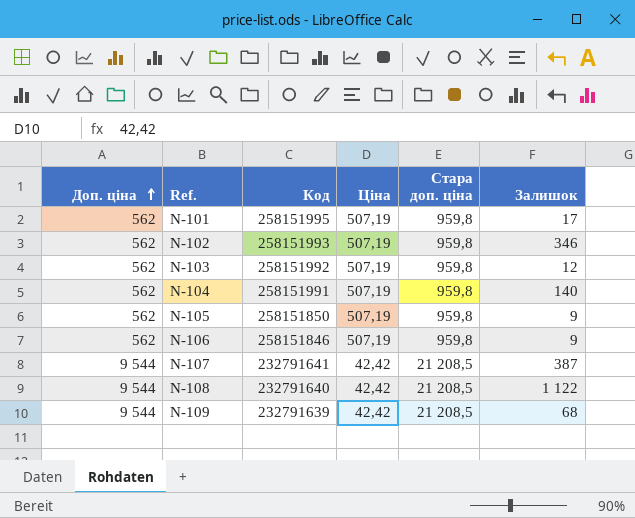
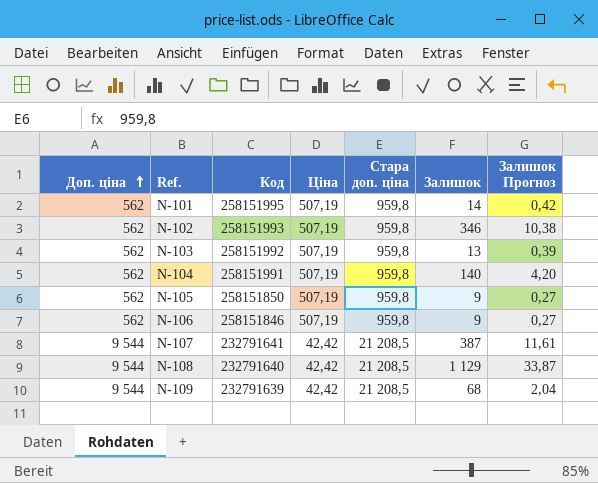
column Залишок Прогноз | formula: none -> [Залишок] * 0,03
N-101 | Залишок: 17 -> 14
N-103 | Залишок: 12 -> 13
N-108 | Залишок: 1 122 -> 1 129

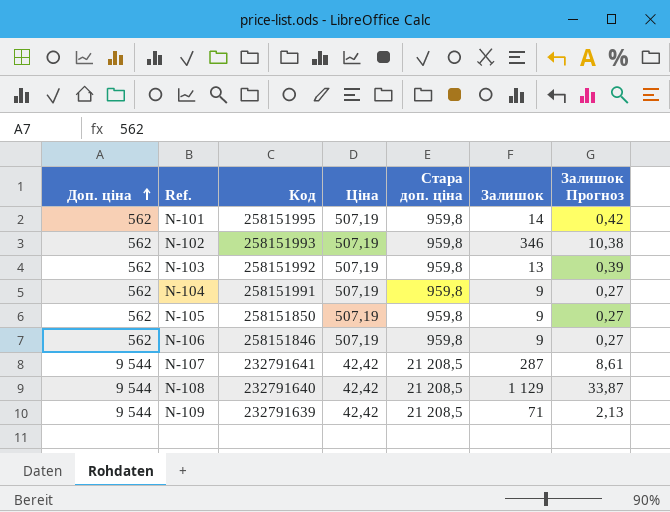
N-104 | Залишок: 140 -> 9
N-104 | Залишок Прогноз: 4,20 -> 0,27
N-107 | Залишок: 387 -> 287
N-107 | Залишок Прогноз: 11,61 -> 8,61
N-109 | Залишок: 68 -> 71
N-109 | Залишок Прогноз: 2,04 -> 2,13

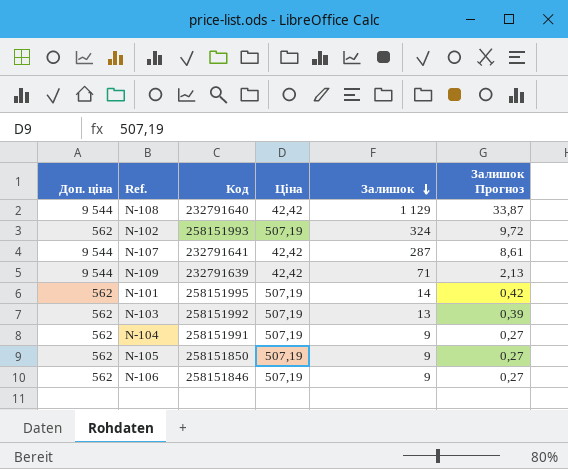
row order: Доп. ціна ascending -> Залишок descending
column Стара доп. ціна | position: 5 -> none
N-102 | Залишок: 346 -> 324
N-102 | Залишок Прогноз: 10,38 -> 9,72

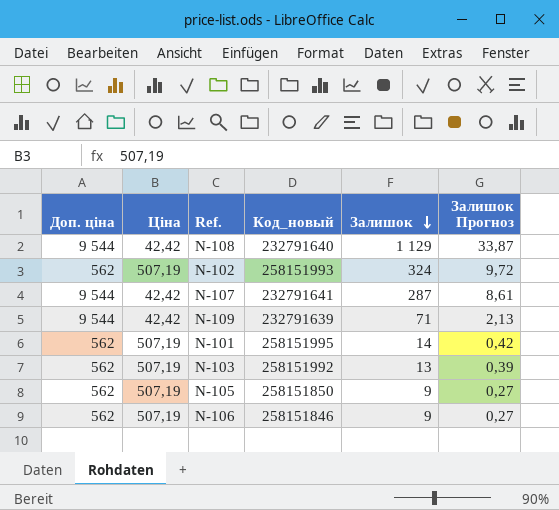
column Ціна | position: 4 -> 2
column name: Код -> Код_новый
row N-104: 562 | 258151991 | 507,19 | 9 | 0,27 -> none

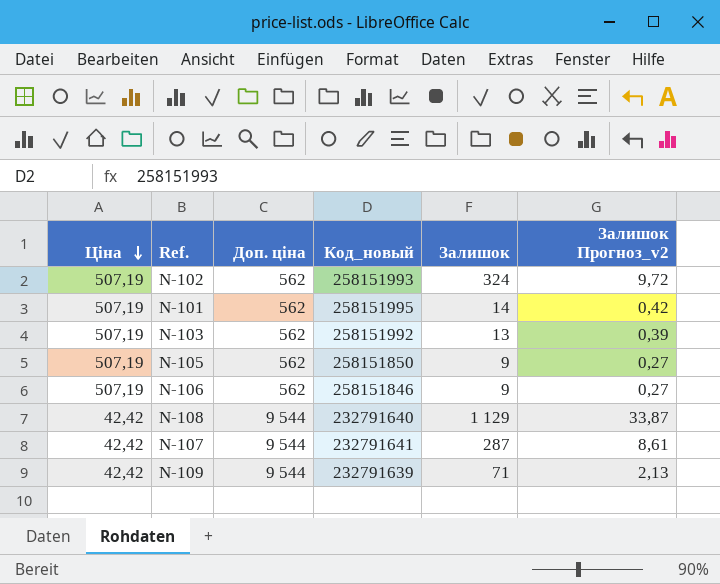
row order: Залишок descending -> Ціна descending
column Доп. ціна | position: 1 -> 3
column name: Залишок Прогноз -> Залишок Прогноз_v2

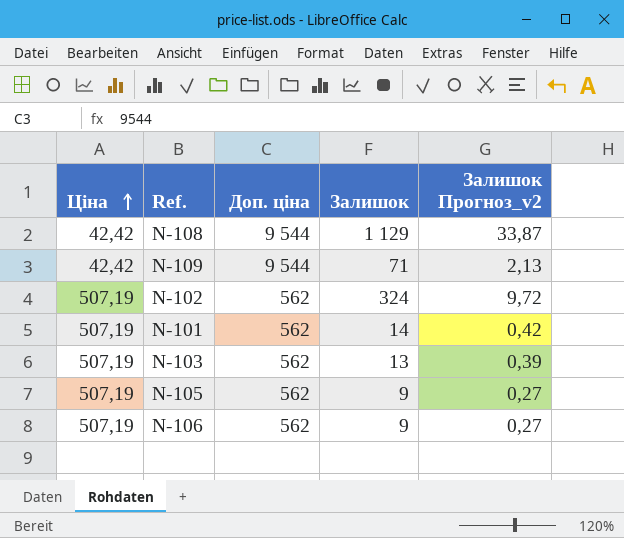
row order: Ціна descending -> Ціна ascending
column Код_новый | position: 4 -> none
row N-107: 42,42 | 9 544 | 232791641 | 287 | 8,61 -> none

